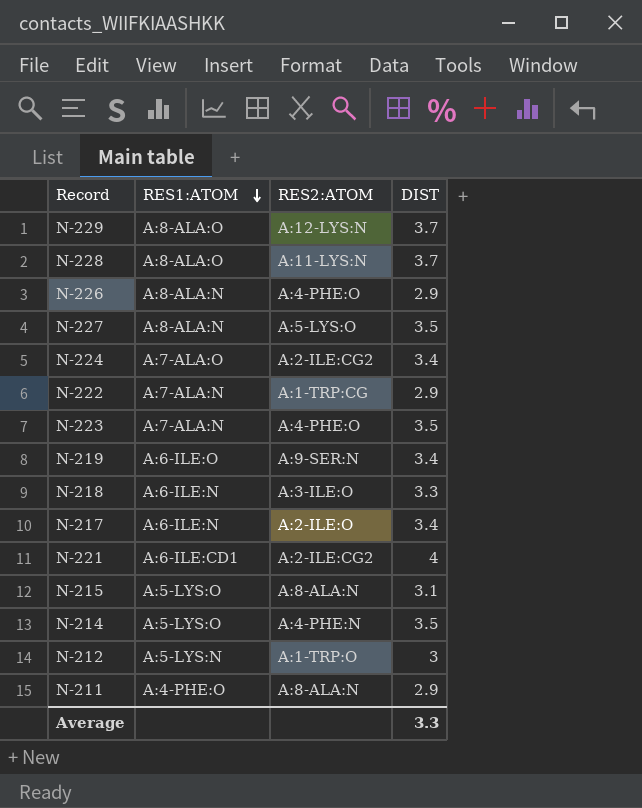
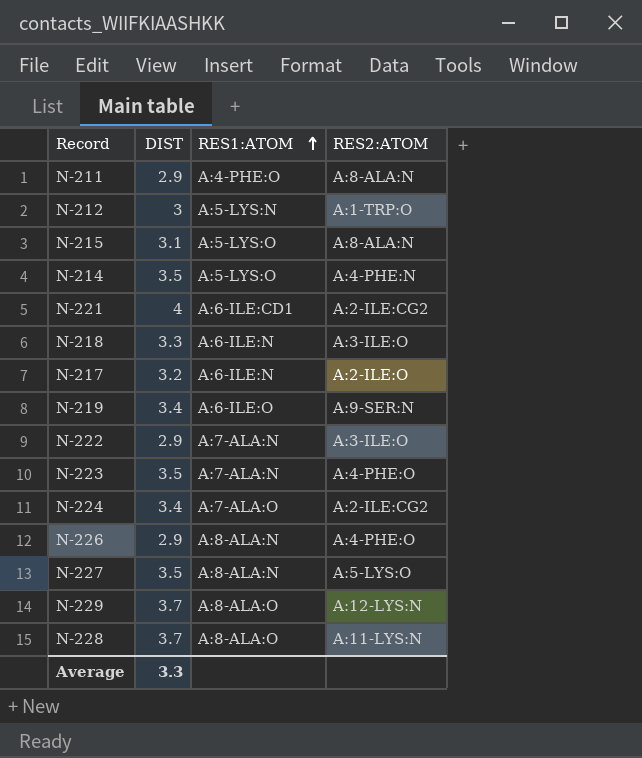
row order: RES1:ATOM descending -> RES1:ATOM ascending
column DIST | position: 4 -> 2
N-217 | DIST: 3.4 -> 3.2
N-222 | RES2:ATOM: A:1-TRP:CG -> A:3-ILE:O

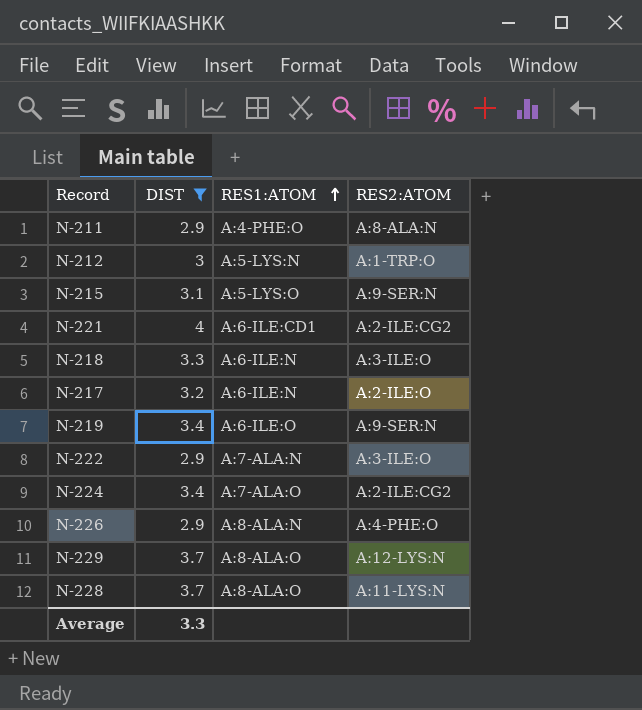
filter: none -> DIST != 3.5
N-215 | RES2:ATOM: A:8-ALA:N -> A:9-SER:N

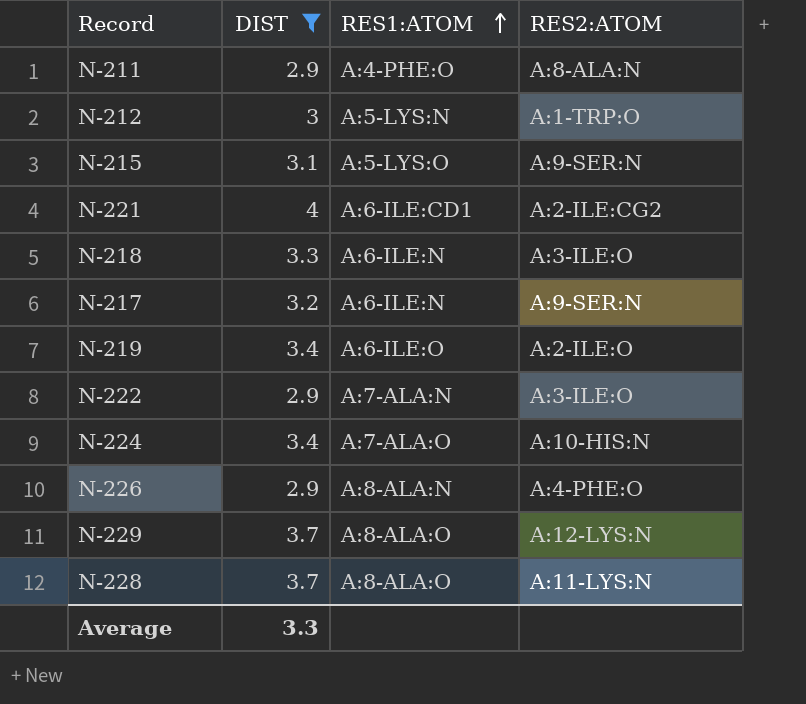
N-217 | RES2:ATOM: A:2-ILE:O -> A:9-SER:N
N-219 | RES2:ATOM: A:9-SER:N -> A:2-ILE:O
N-224 | RES2:ATOM: A:2-ILE:CG2 -> A:10-HIS:N

